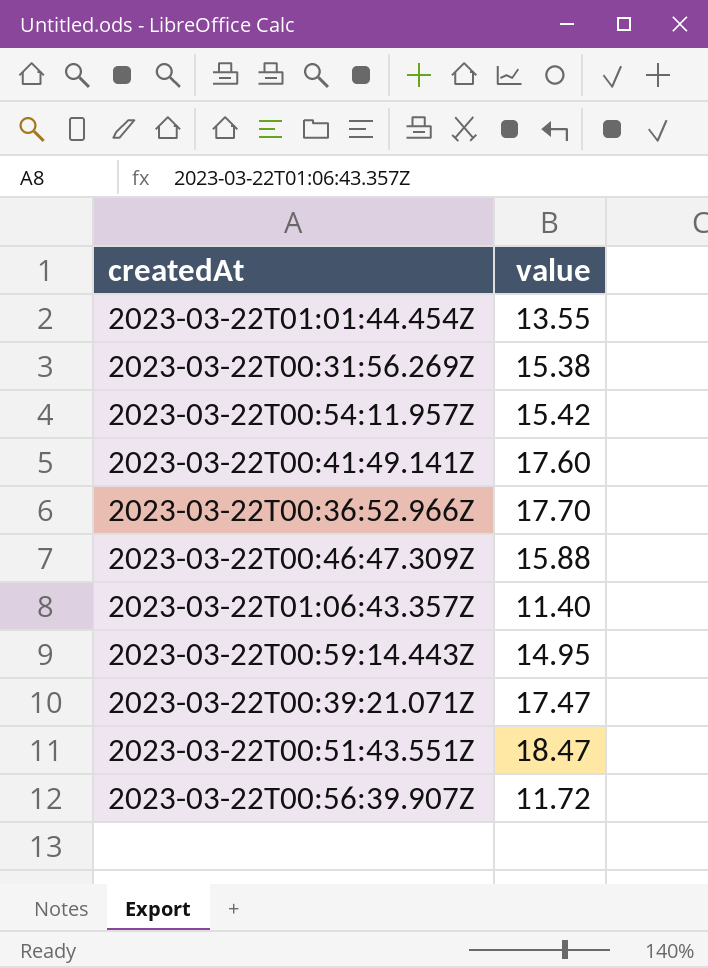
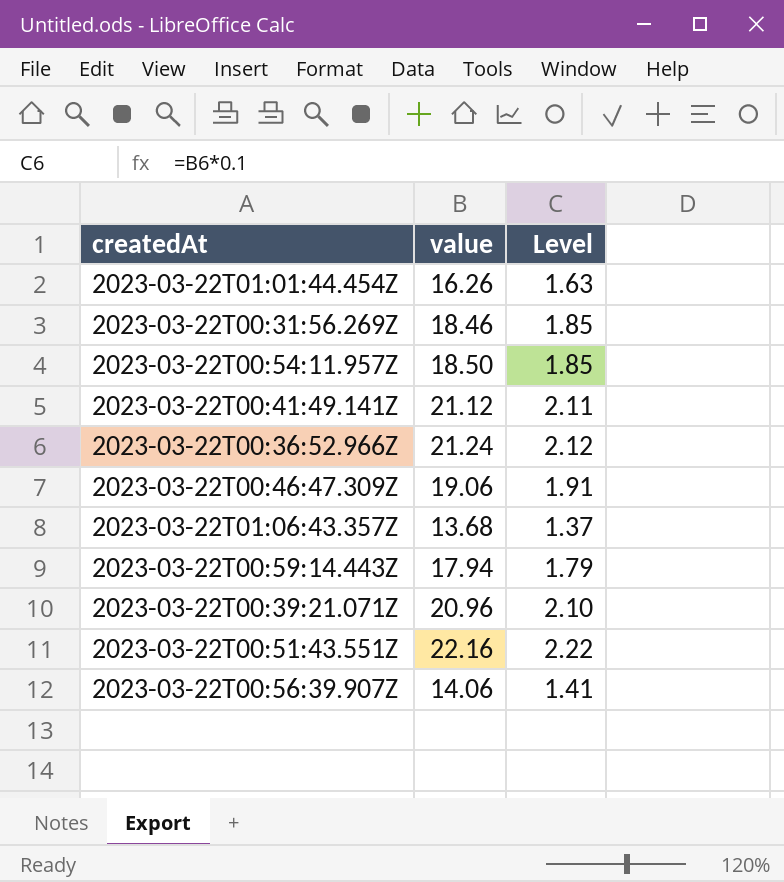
column Level | formula: none -> [value] * 0.1
2023-03-22T01:01:44.454Z | value: 13.55 -> 16.26
2023-03-22T00:31:56.269Z | value: 15.38 -> 18.46
2023-03-22T00:54:11.957Z | value: 15.42 -> 18.50
2023-03-22T00:41:49.141Z | value: 17.60 -> 21.12
2023-03-22T00:36:52.966Z | value: 17.70 -> 21.24
2023-03-22T00:46:47.309Z | value: 15.88 -> 19.06
2023-03-22T01:06:43.357Z | value: 11.40 -> 13.68
2023-03-22T00:59:14.443Z | value: 14.95 -> 17.94
2023-03-22T00:39:21.071Z | value: 17.47 -> 20.96
2023-03-22T00:51:43.551Z | value: 18.47 -> 22.16
2023-03-22T00:56:39.907Z | value: 11.72 -> 14.06

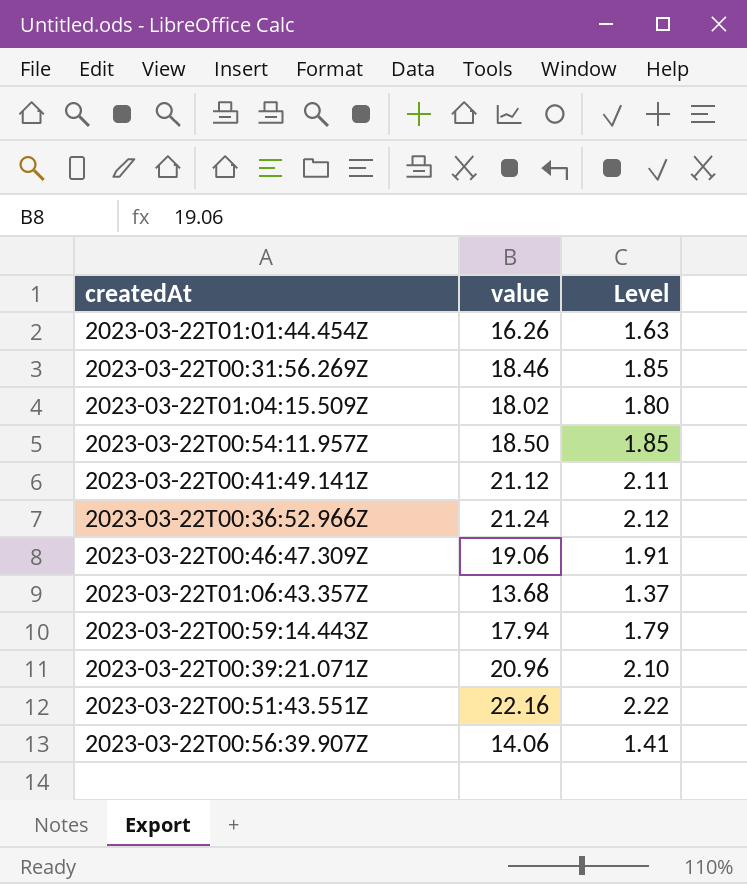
row 2023-03-22T01:04:15.509Z: none -> 18.02 | 1.80

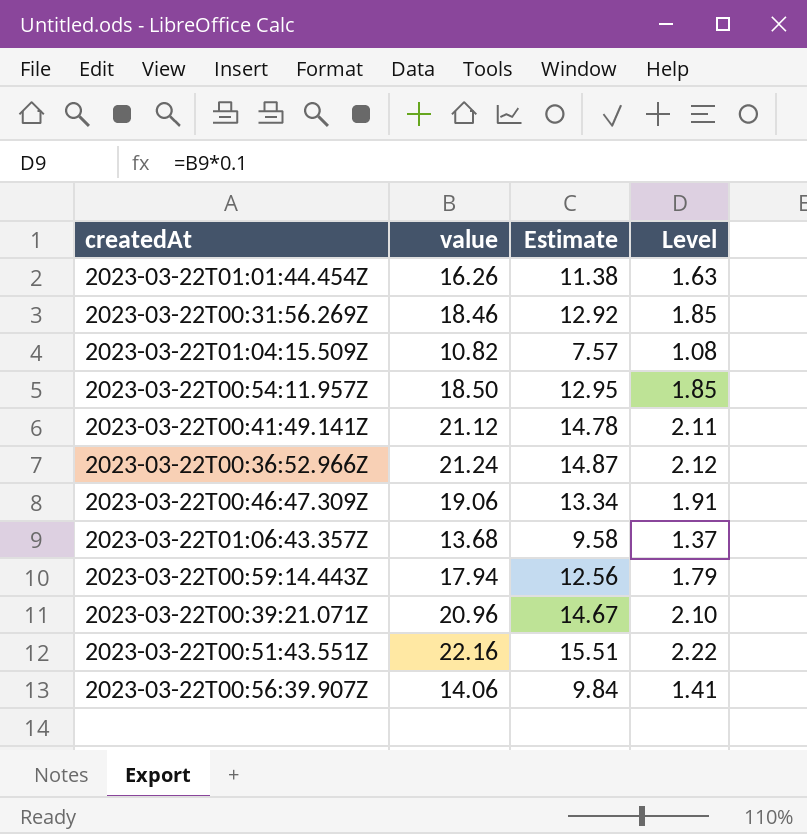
column Estimate | formula: none -> [value] * 0.7
2023-03-22T01:04:15.509Z | value: 18.02 -> 10.82
2023-03-22T01:04:15.509Z | Level: 1.80 -> 1.08

